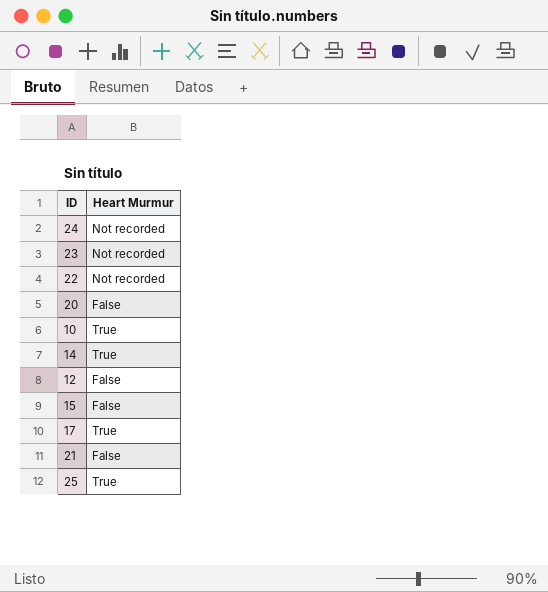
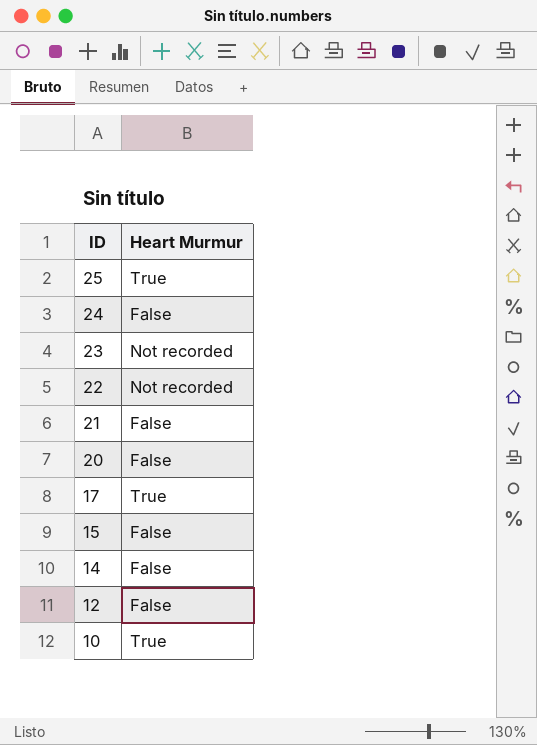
row order: none -> ID descending
24 | Heart Murmur: Not recorded -> False
14 | Heart Murmur: True -> False

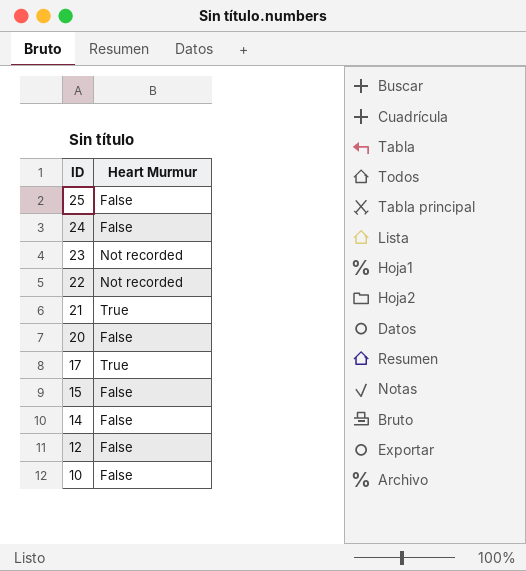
25 | Heart Murmur: True -> False
21 | Heart Murmur: False -> True
10 | Heart Murmur: True -> False

